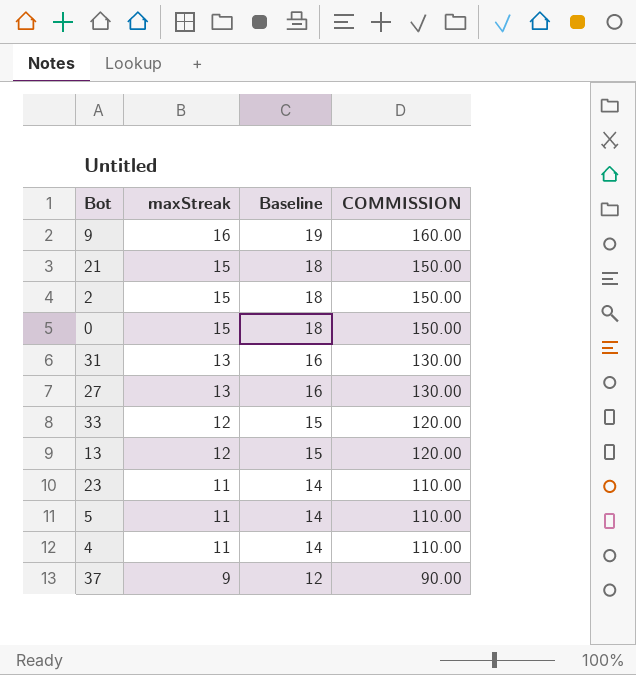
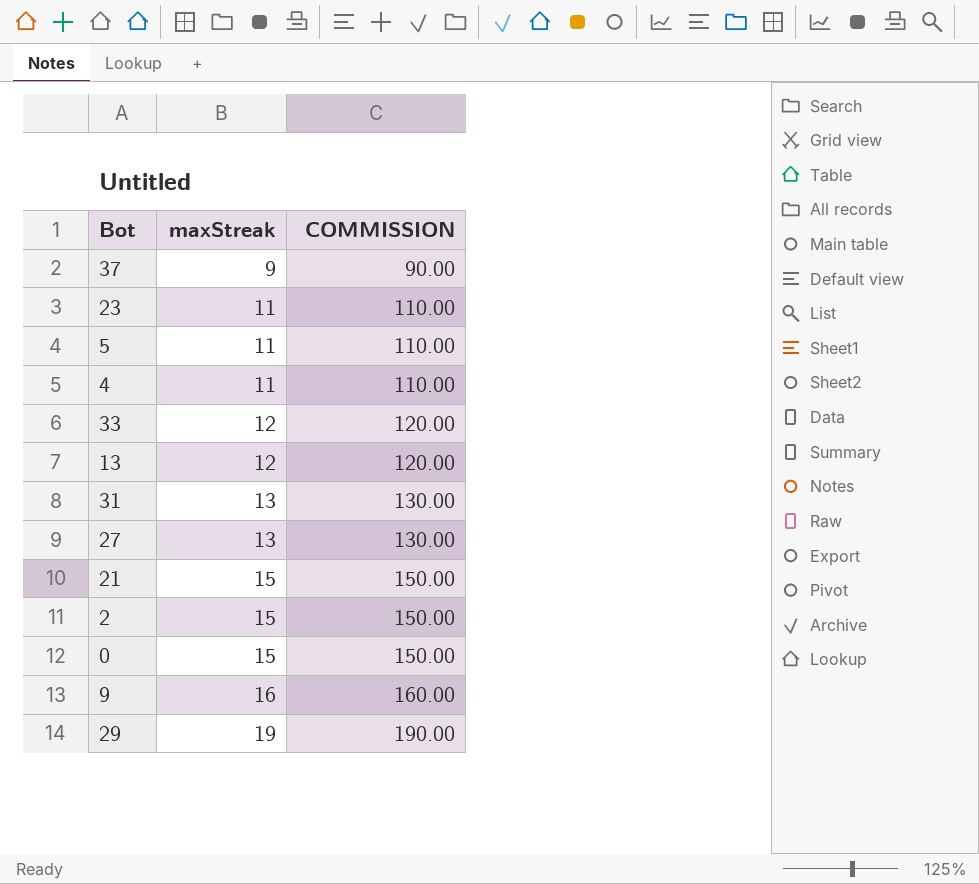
row order: maxStreak descending -> maxStreak ascending
column Baseline | formula: [maxStreak] + 3 -> none
row 29: none -> 19 | 190.00

